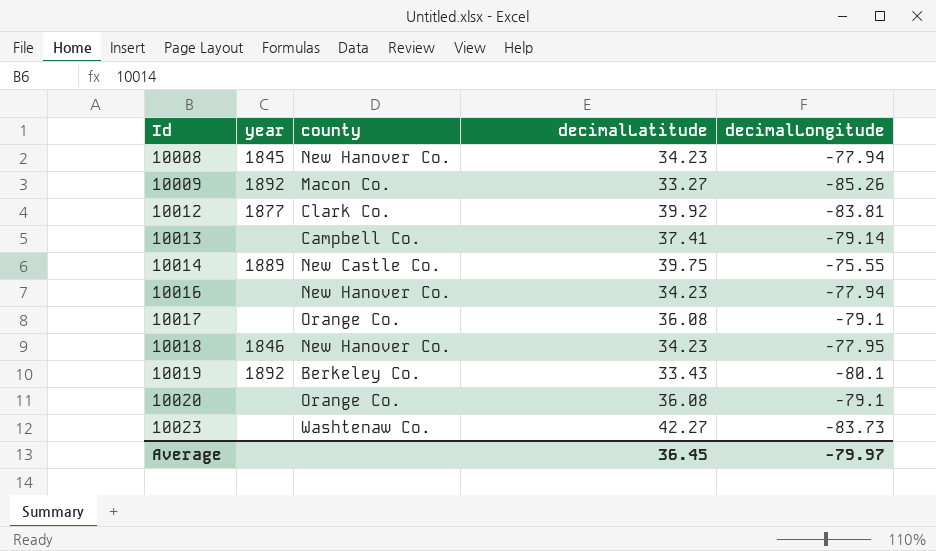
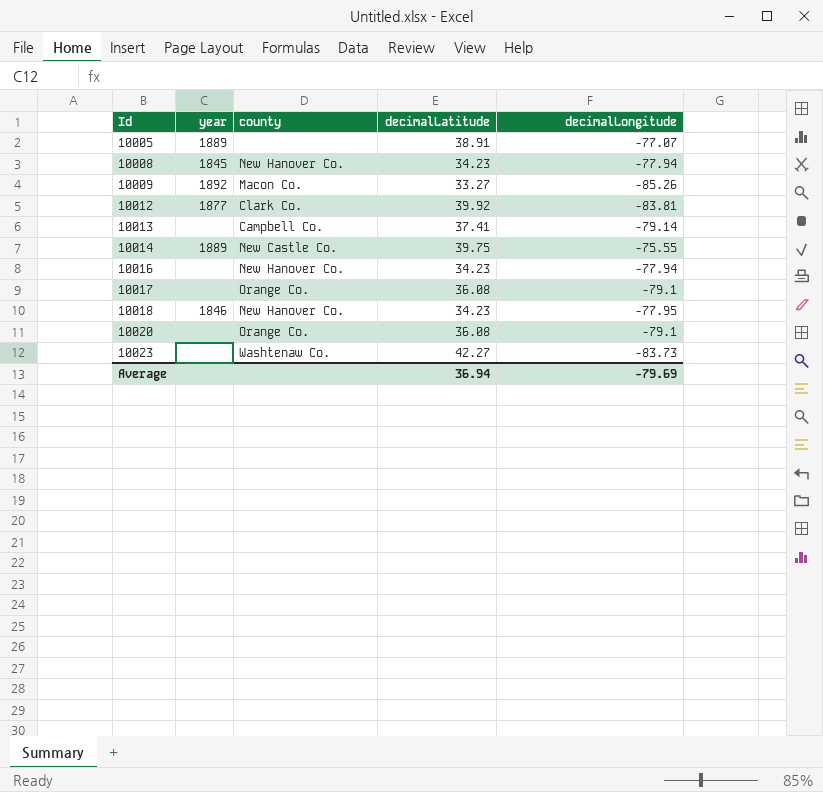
row 10019: 1892 | Berkeley Co. | 33.43 | -80.1 -> none
row 10005: none -> 1889 | none | 38.91 | -77.07
Average | decimalLatitude: 36.45 -> 36.94
Average | decimalLongitude: -79.97 -> -79.69

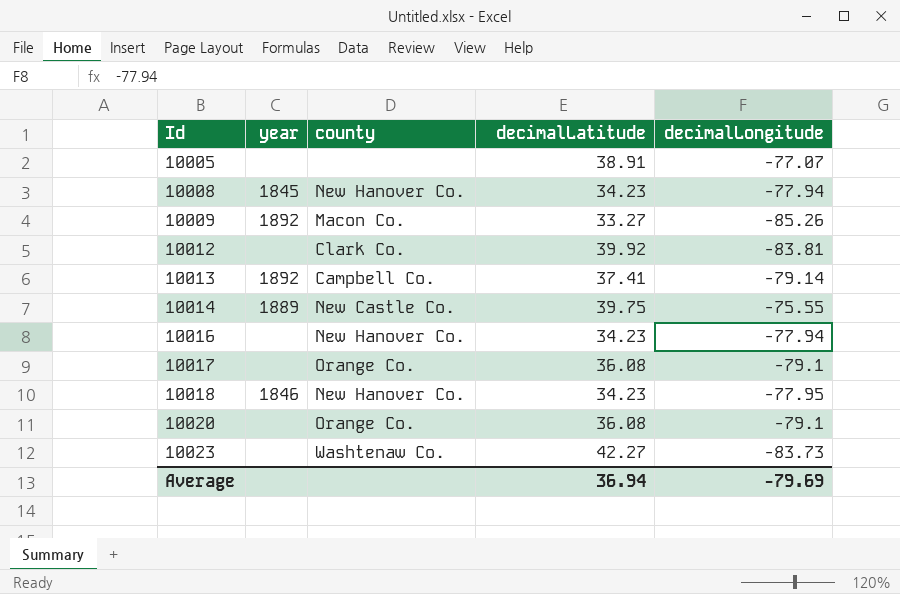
10005 | year: 1889 -> none
10012 | year: 1877 -> none
10013 | year: none -> 1892

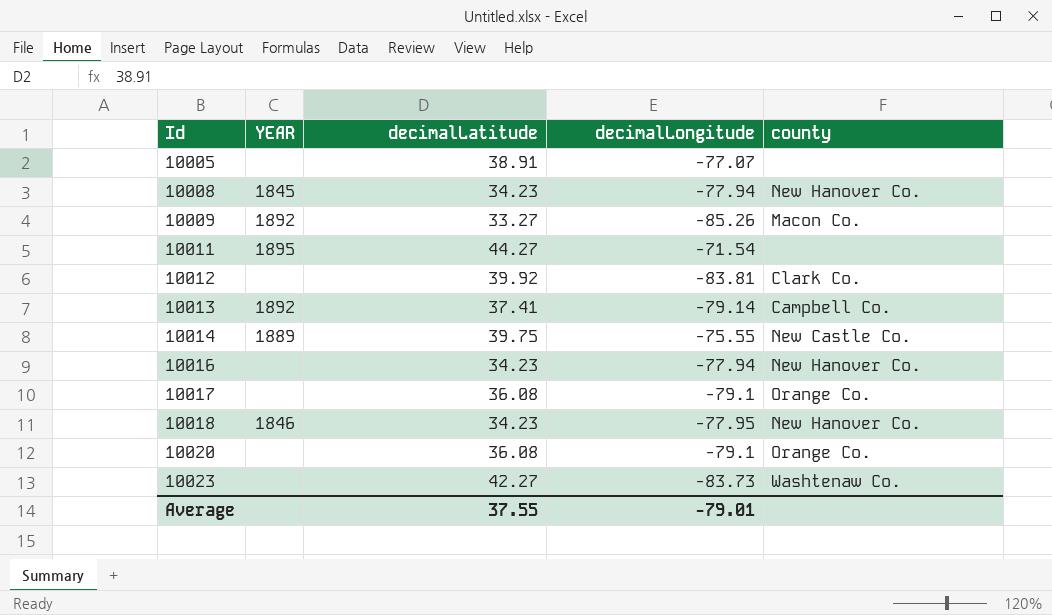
column name: year -> YEAR
column county | position: 3 -> 5
row 10011: none -> 1895 | 44.27 | -71.54 | none
Average | decimalLatitude: 36.94 -> 37.55
Average | decimalLongitude: -79.69 -> -79.01

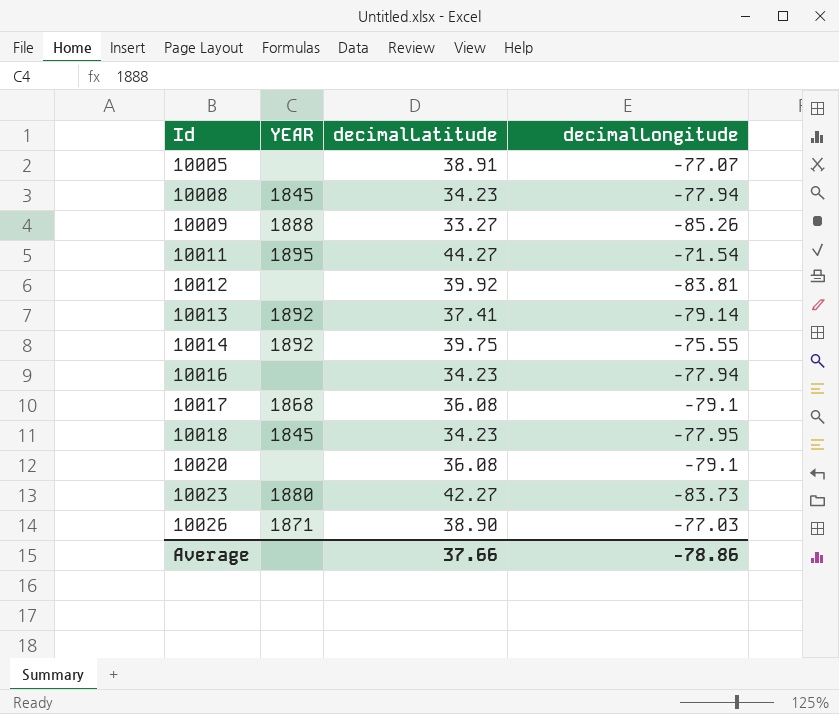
column county | position: 5 -> none
10009 | YEAR: 1892 -> 1888
10014 | YEAR: 1889 -> 1892
10017 | YEAR: none -> 1868
10018 | YEAR: 1846 -> 1845
10023 | YEAR: none -> 1880
row 10026: none -> 1871 | 38.90 | -77.03
Average | decimalLatitude: 37.55 -> 37.66
Average | decimalLongitude: -79.01 -> -78.86

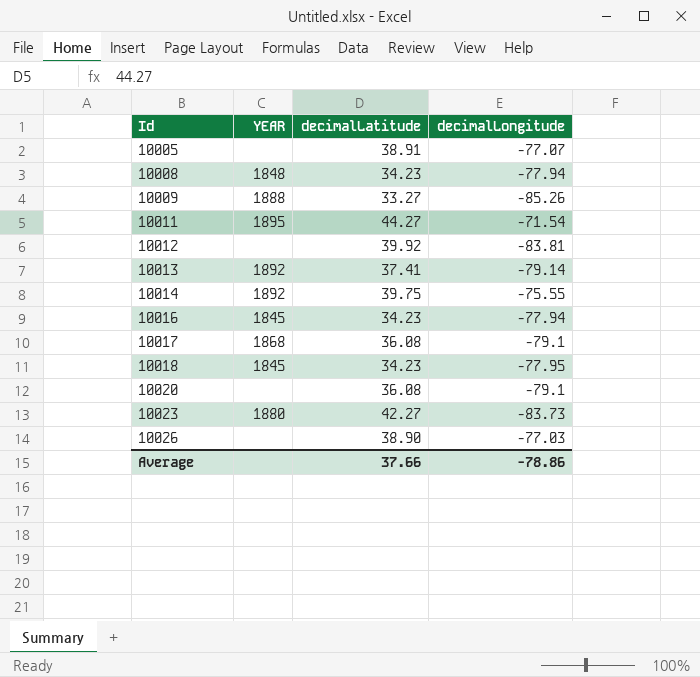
10008 | YEAR: 1845 -> 1848
10016 | YEAR: none -> 1845
10026 | YEAR: 1871 -> none

